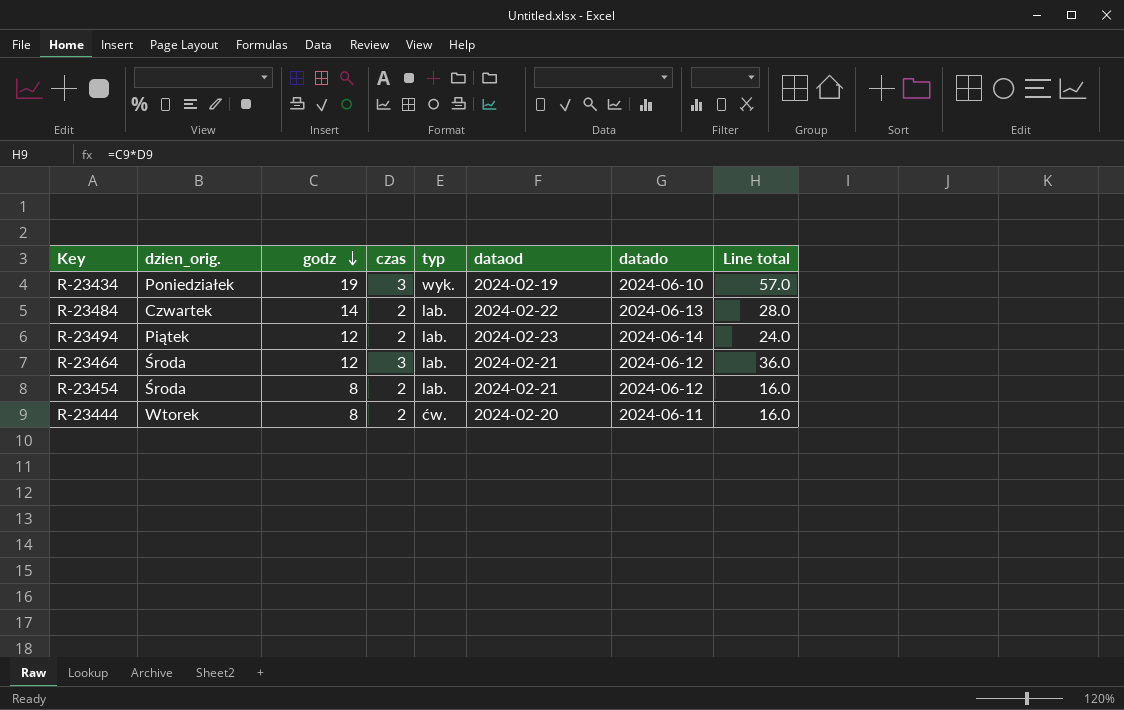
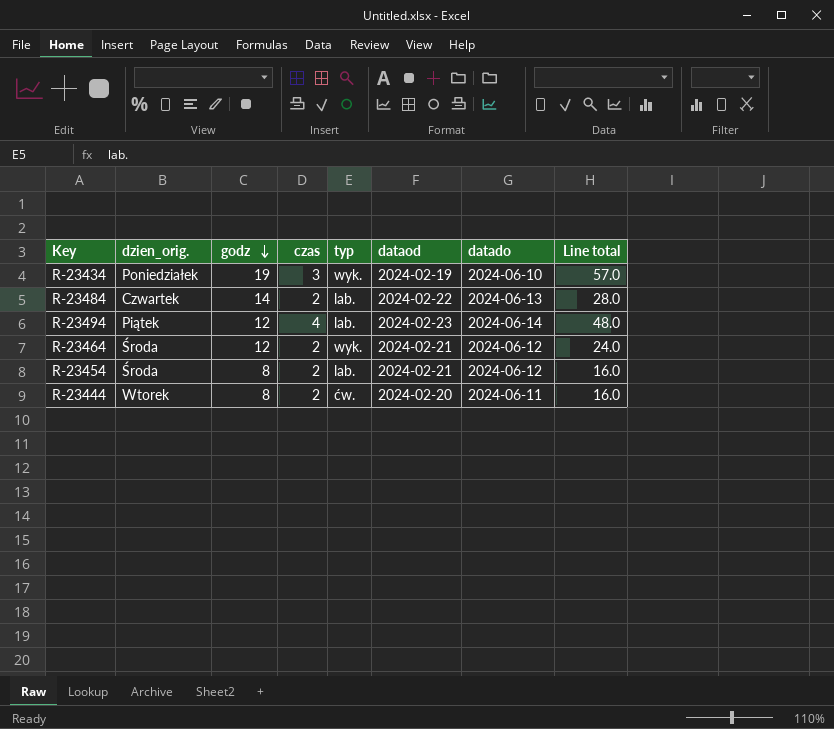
R-23494 | czas: 2 -> 4
R-23494 | Line total: 24.0 -> 48.0
R-23464 | czas: 3 -> 2
R-23464 | typ: lab. -> wyk.
R-23464 | Line total: 36.0 -> 24.0

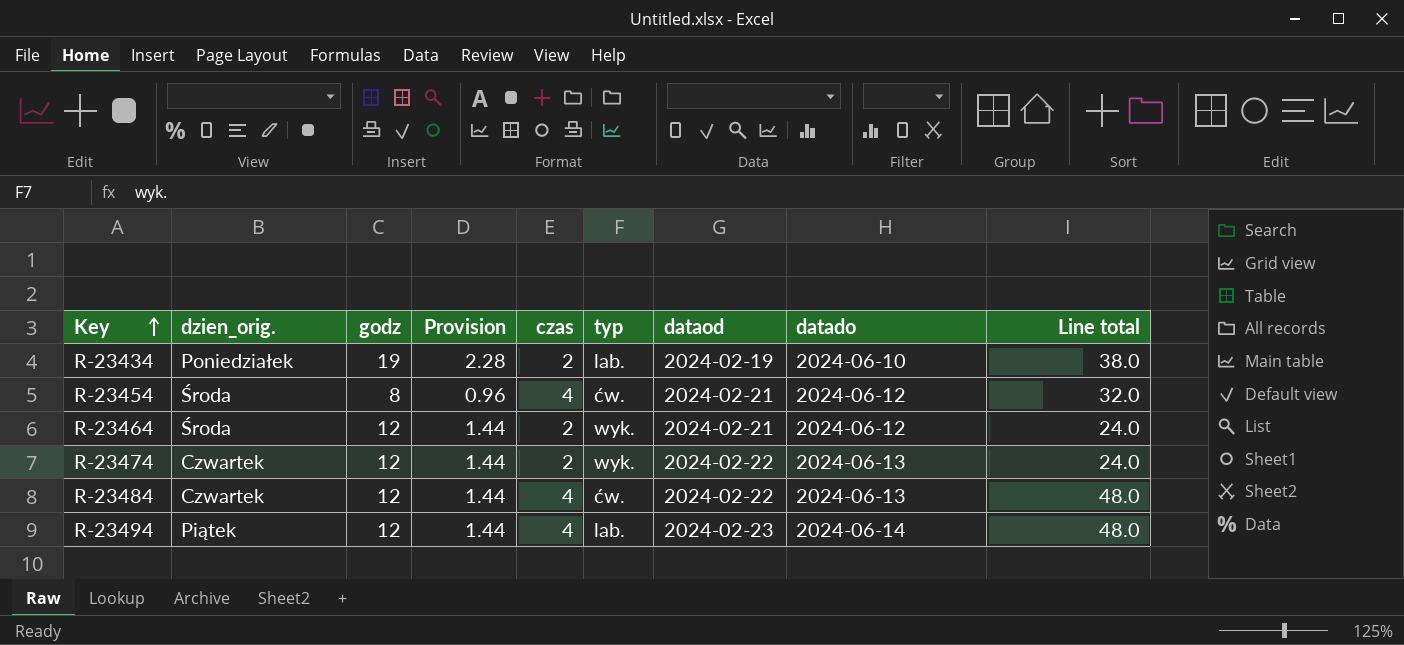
row order: godz descending -> Key ascending
column Provision | formula: none -> [godz] * 0.12
row R-23444: Wtorek | 8 | 2 | ćw. | 2024-02-20 | 2024-06-11 | 16.0 -> none
R-23434 | czas: 3 -> 2
R-23434 | typ: wyk. -> lab.
R-23434 | Line total: 57.0 -> 38.0
R-23454 | czas: 2 -> 4
R-23454 | typ: lab. -> ćw.
R-23454 | Line total: 16.0 -> 32.0
row R-23474: none -> Czwartek | 12 | 1.44 | 2 | wyk. | 2024-02-22 | 2024-06-13 | 24.0
R-23484 | godz: 14 -> 12
R-23484 | czas: 2 -> 4
R-23484 | typ: lab. -> ćw.
R-23484 | Line total: 28.0 -> 48.0

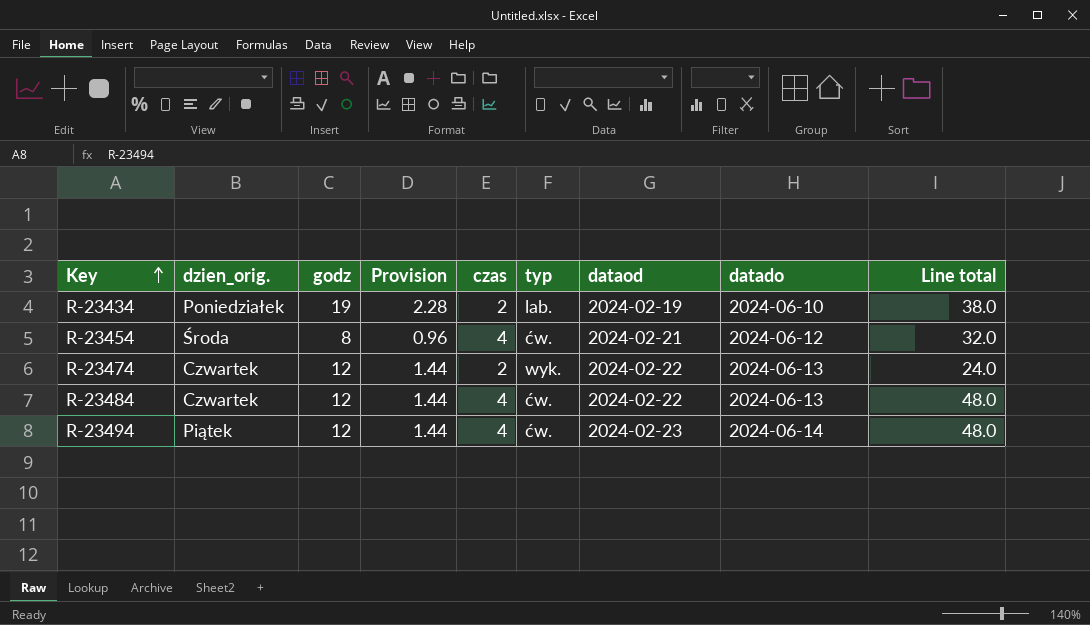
row R-23464: Środa | 12 | 1.44 | 2 | wyk. | 2024-02-21 | 2024-06-12 | 24.0 -> none
R-23494 | typ: lab. -> ćw.

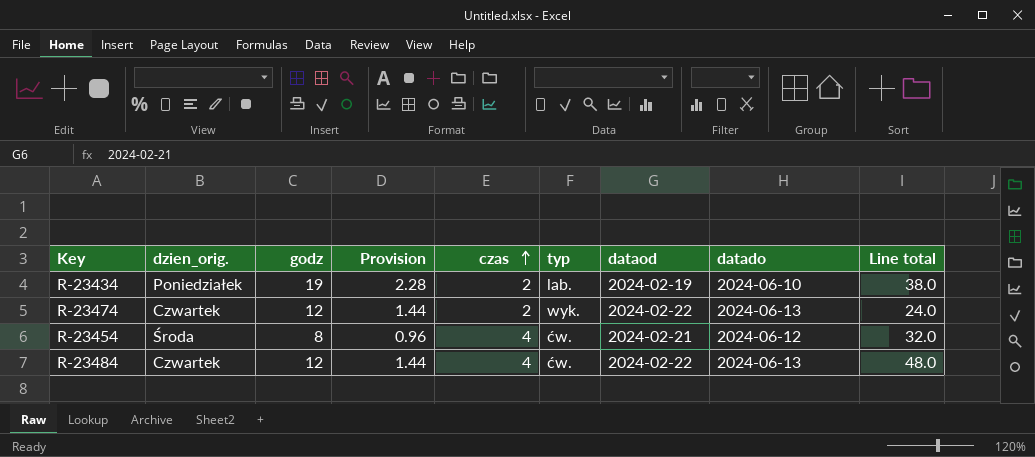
row order: Key ascending -> czas ascending
row R-23494: Piątek | 12 | 1.44 | 4 | ćw. | 2024-02-23 | 2024-06-14 | 48.0 -> none

